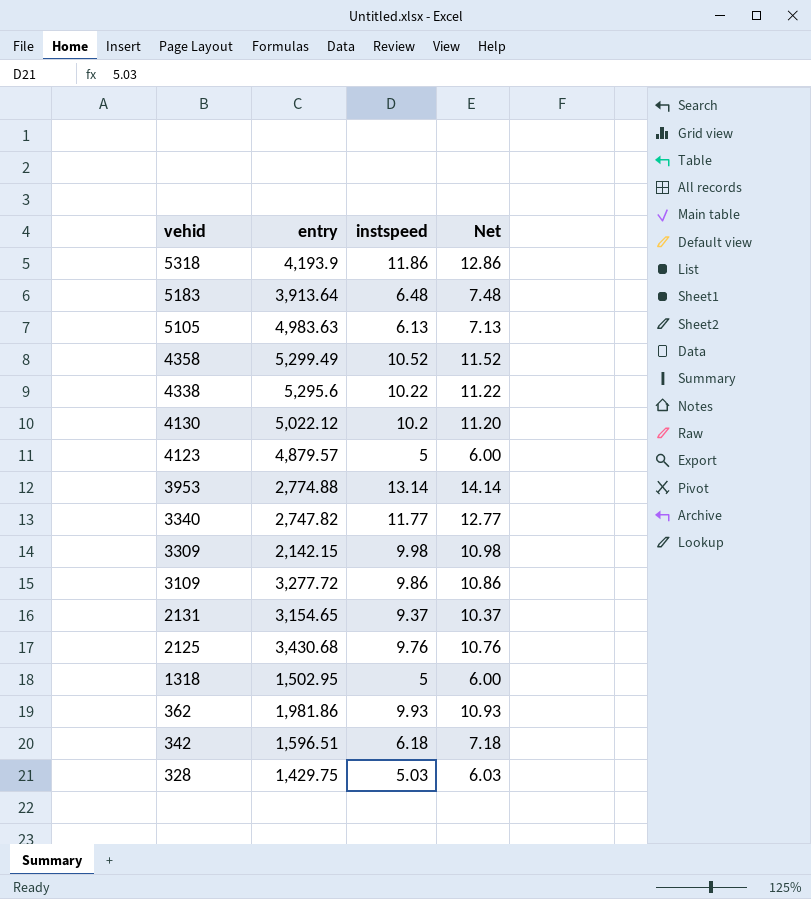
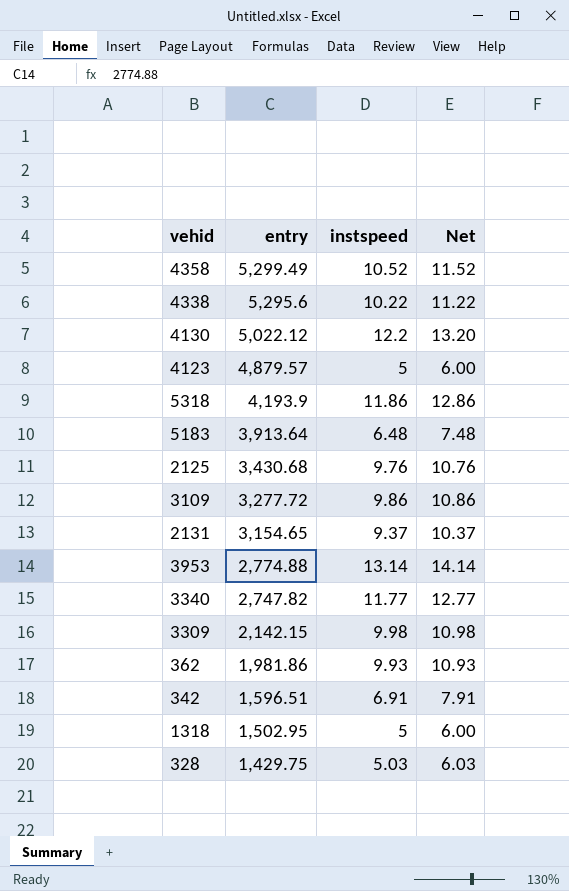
row order: vehid descending -> entry descending
row 5105: 4,983.63 | 6.13 | 7.13 -> none
4130 | instspeed: 10.2 -> 12.2
4130 | Net: 11.20 -> 13.20
342 | instspeed: 6.18 -> 6.91
342 | Net: 7.18 -> 7.91

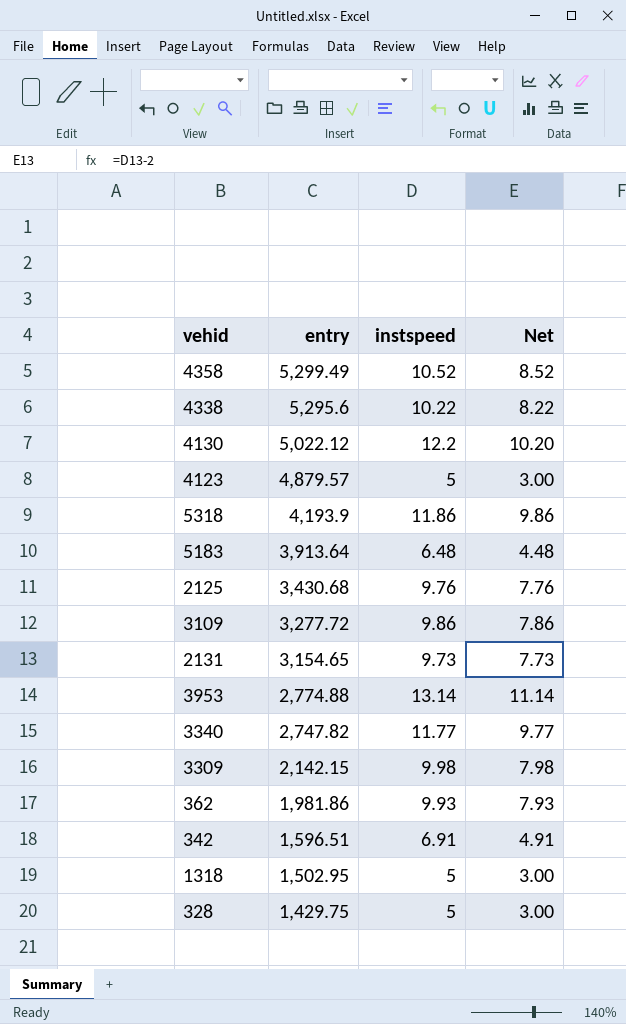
column Net | formula: [instspeed] + 1 -> [instspeed] - 2
2131 | instspeed: 9.37 -> 9.73
328 | instspeed: 5.03 -> 5

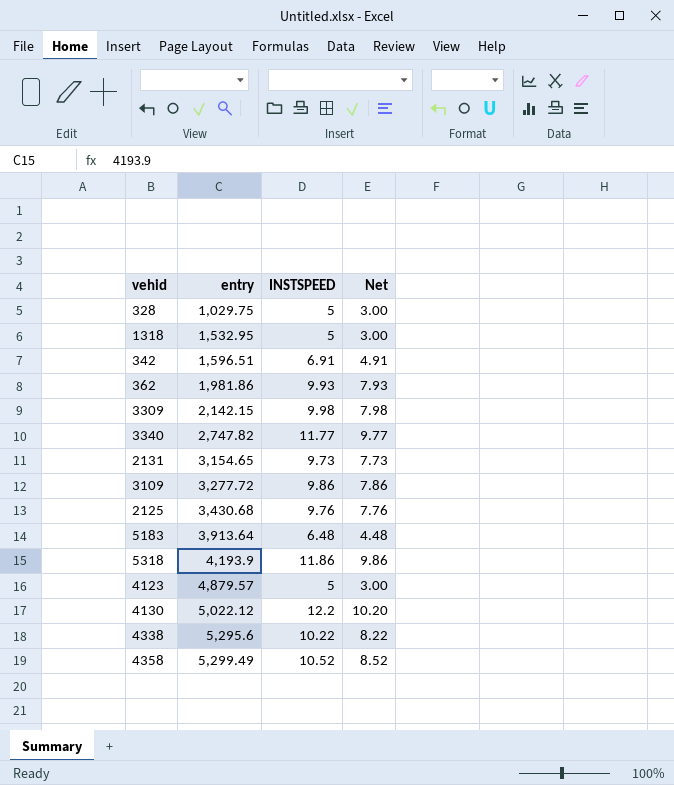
row order: entry descending -> entry ascending
column name: instspeed -> INSTSPEED
row 3953: 2,774.88 | 13.14 | 11.14 -> none
328 | entry: 1,429.75 -> 1,029.75
1318 | entry: 1,502.95 -> 1,532.95

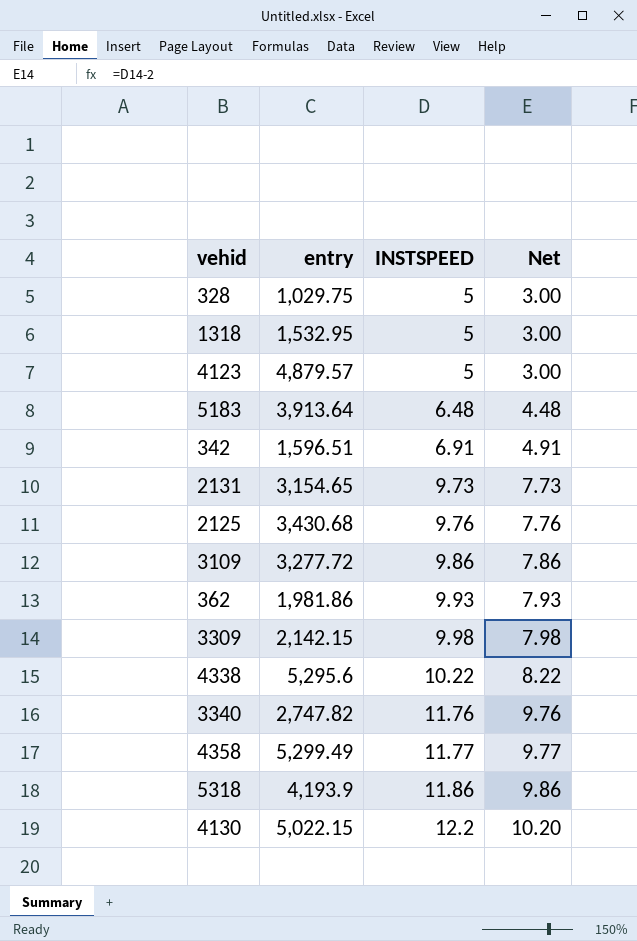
row order: entry ascending -> INSTSPEED ascending
3340 | INSTSPEED: 11.77 -> 11.76
3340 | Net: 9.77 -> 9.76
4358 | INSTSPEED: 10.52 -> 11.77
4358 | Net: 8.52 -> 9.77
4130 | entry: 5,022.12 -> 5,022.15

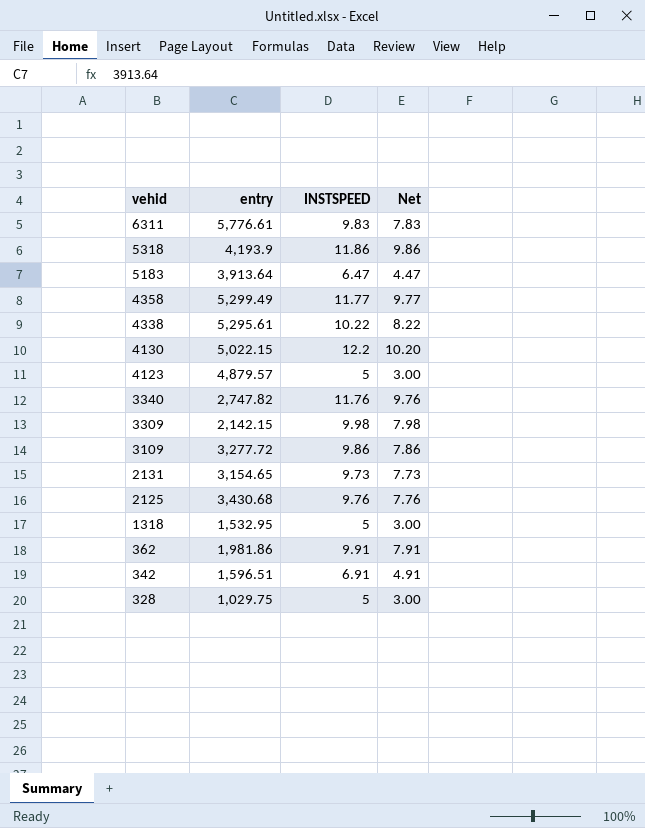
row order: INSTSPEED ascending -> vehid descending
row 6311: none -> 5,776.61 | 9.83 | 7.83
5183 | INSTSPEED: 6.48 -> 6.47
5183 | Net: 4.48 -> 4.47
4338 | entry: 5,295.6 -> 5,295.61
362 | INSTSPEED: 9.93 -> 9.91
362 | Net: 7.93 -> 7.91

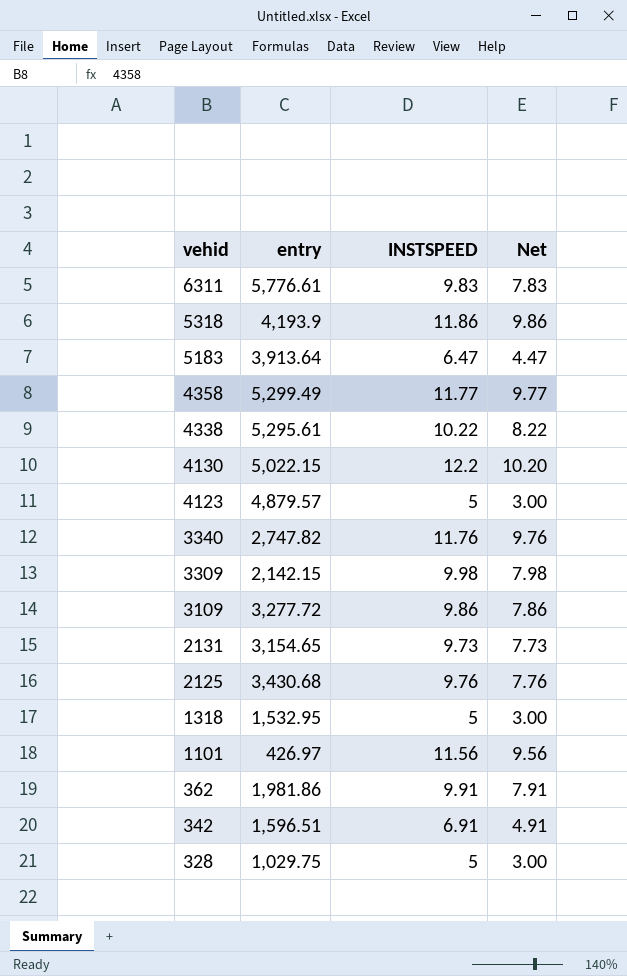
row 1101: none -> 426.97 | 11.56 | 9.56

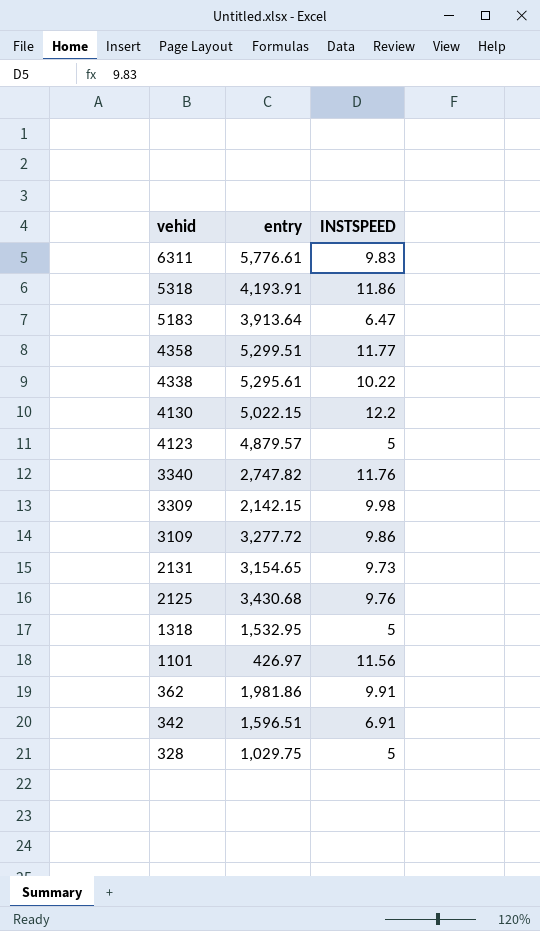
column Net | formula: [INSTSPEED] - 2 -> none
5318 | entry: 4,193.9 -> 4,193.91
4358 | entry: 5,299.49 -> 5,299.51

